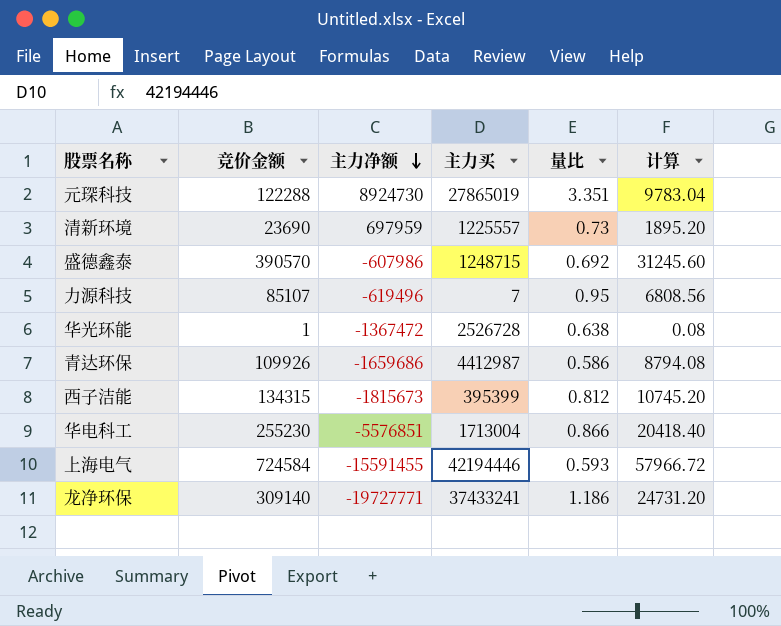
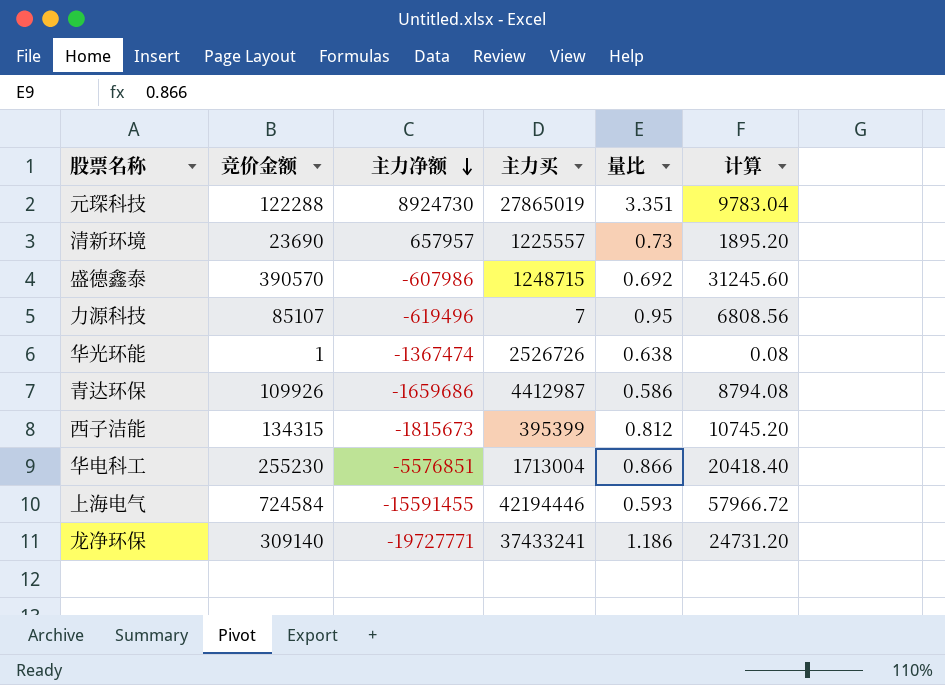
清新环境 | 主力净额: 697959 -> 657957
华光环能 | 主力净额: -1367472 -> -1367474
华光环能 | 主力买: 2526728 -> 2526726

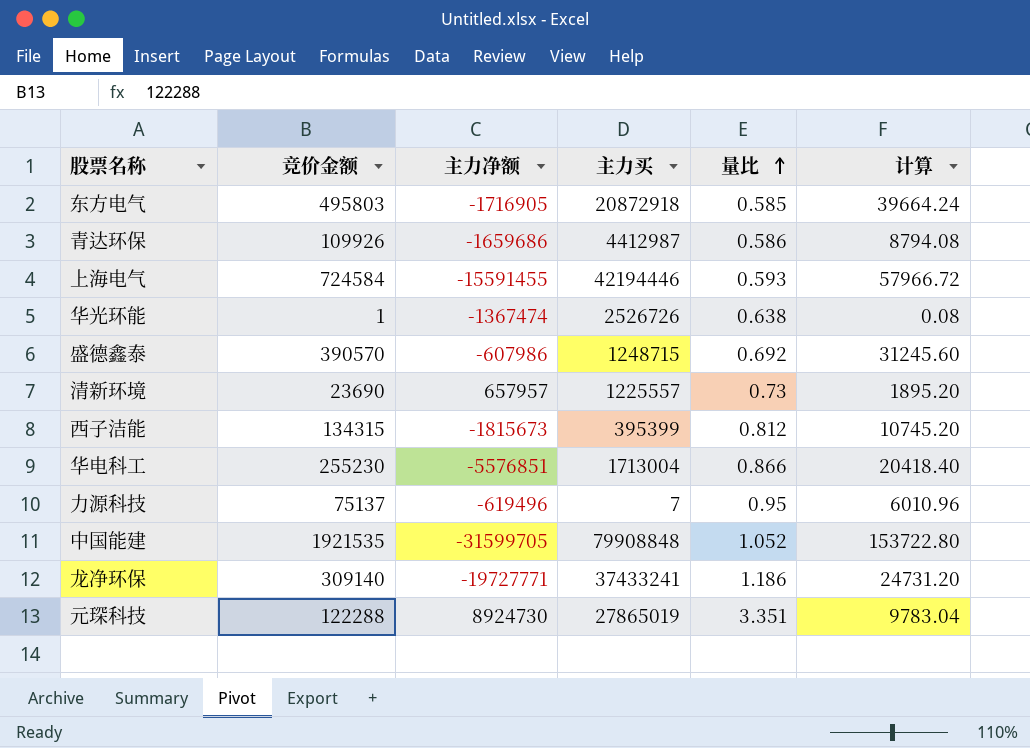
row order: 主力净额 descending -> 量比 ascending
row 东方电气: none -> 495803 | -1716905 | 20872918 | 0.585 | 39664.24
力源科技 | 竞价金额: 85107 -> 75137
力源科技 | 计算: 6808.56 -> 6010.96
row 中国能建: none -> 1921535 | -31599705 | 79908848 | 1.052 | 153722.80

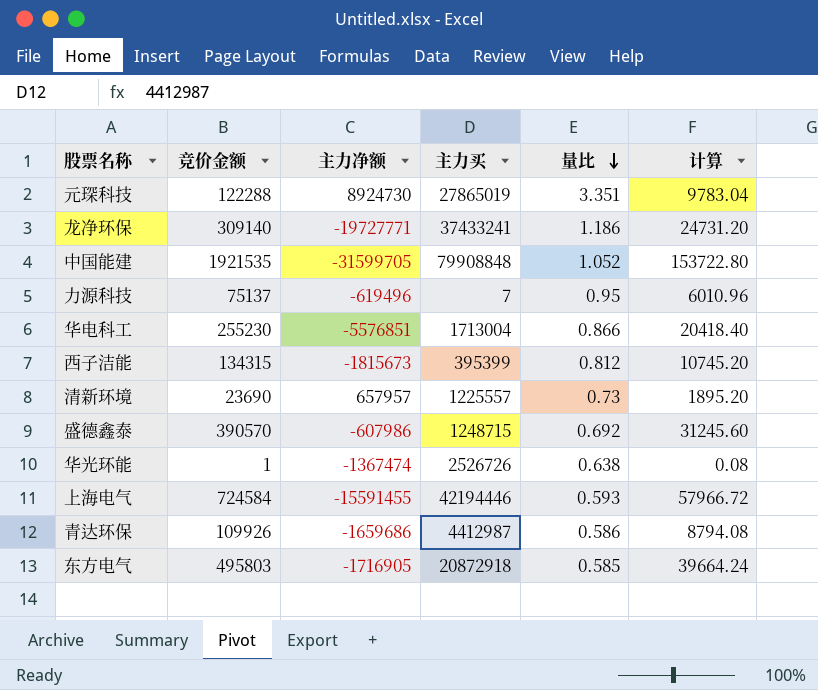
row order: 量比 ascending -> 量比 descending

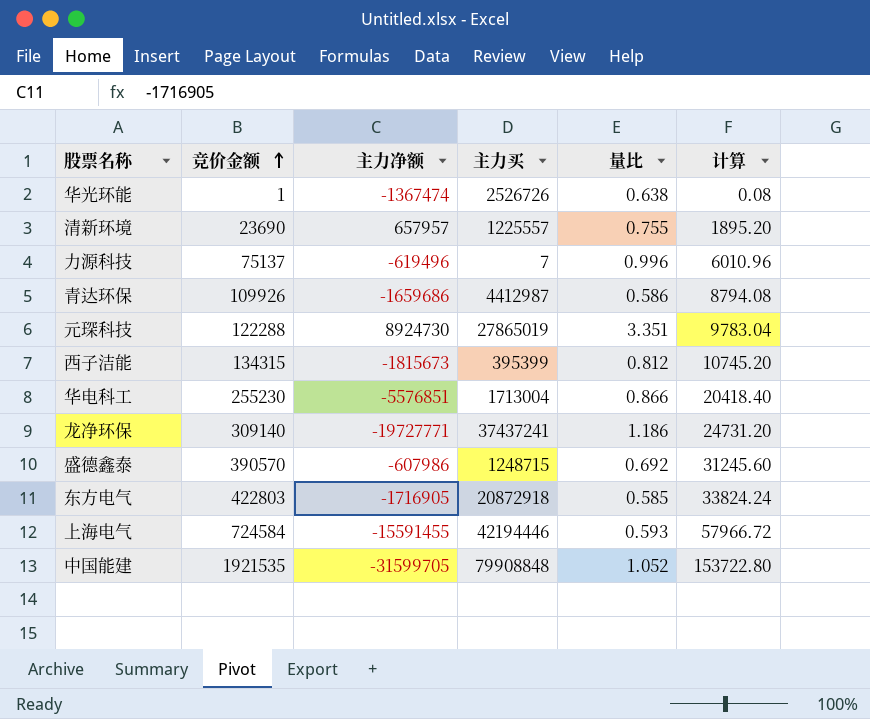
row order: 量比 descending -> 竞价金额 ascending
清新环境 | 量比: 0.73 -> 0.755
力源科技 | 量比: 0.95 -> 0.996
龙净环保 | 主力买: 37433241 -> 37437241
东方电气 | 竞价金额: 495803 -> 422803
东方电气 | 计算: 39664.24 -> 33824.24

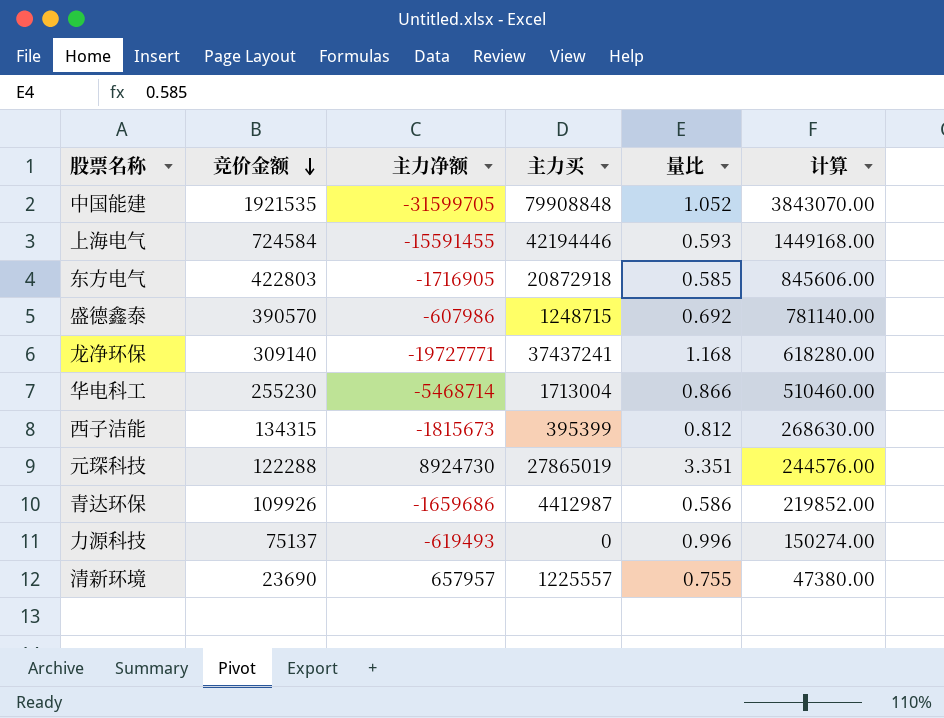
row order: 竞价金额 ascending -> 竞价金额 descending
column 计算 | formula: [竞价金额] * 0.08 -> [竞价金额] * 2
row 华光环能: 1 | -1367474 | 2526726 | 0.638 | 0.08 -> none
龙净环保 | 量比: 1.186 -> 1.168
华电科工 | 主力净额: -5576851 -> -5468714
力源科技 | 主力净额: -619496 -> -619493
力源科技 | 主力买: 7 -> 0

